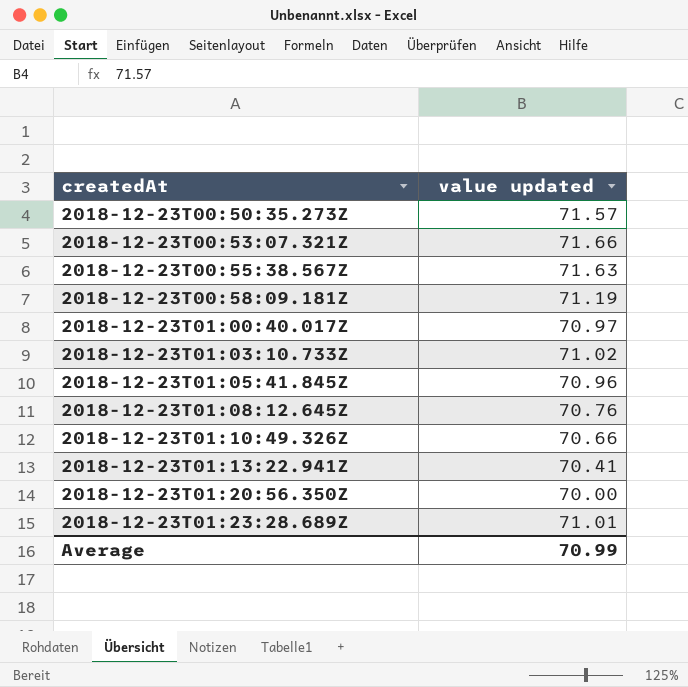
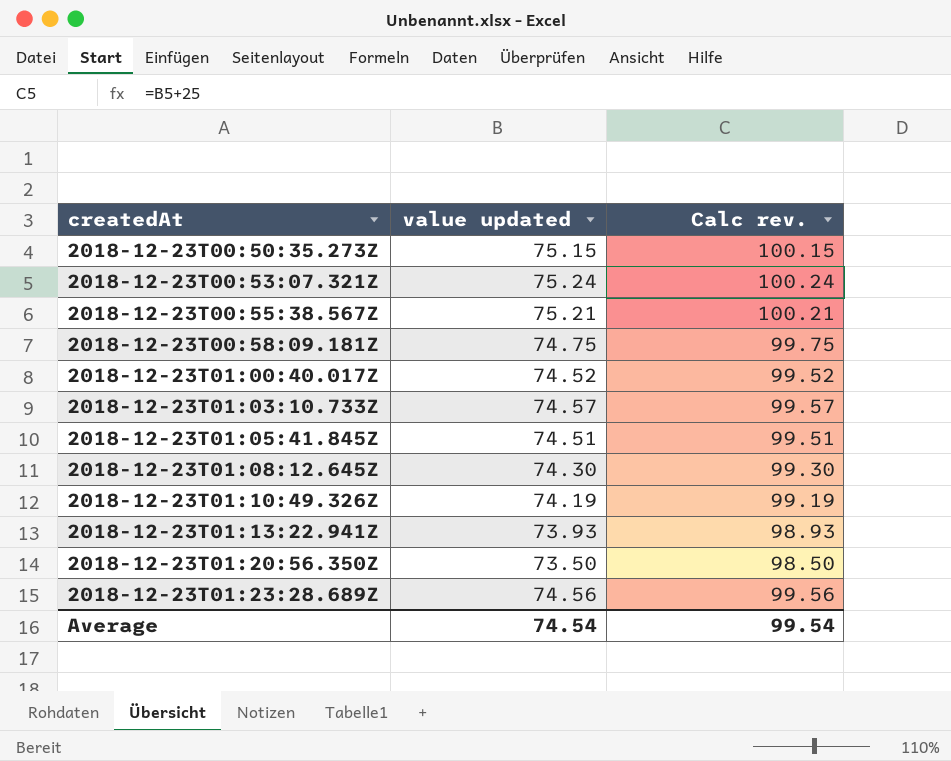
column Calc rev. | formula: none -> [value updated] + 25
2018-12-23T00:50:35.273Z | value updated: 71.57 -> 75.15
2018-12-23T00:53:07.321Z | value updated: 71.66 -> 75.24
2018-12-23T00:55:38.567Z | value updated: 71.63 -> 75.21
2018-12-23T00:58:09.181Z | value updated: 71.19 -> 74.75
2018-12-23T01:00:40.017Z | value updated: 70.97 -> 74.52
2018-12-23T01:03:10.733Z | value updated: 71.02 -> 74.57
2018-12-23T01:05:41.845Z | value updated: 70.96 -> 74.51
2018-12-23T01:08:12.645Z | value updated: 70.76 -> 74.30
2018-12-23T01:10:49.326Z | value updated: 70.66 -> 74.19
2018-12-23T01:13:22.941Z | value updated: 70.41 -> 73.93
2018-12-23T01:20:56.350Z | value updated: 70.00 -> 73.50
2018-12-23T01:23:28.689Z | value updated: 71.01 -> 74.56
Average | value updated: 70.99 -> 74.54

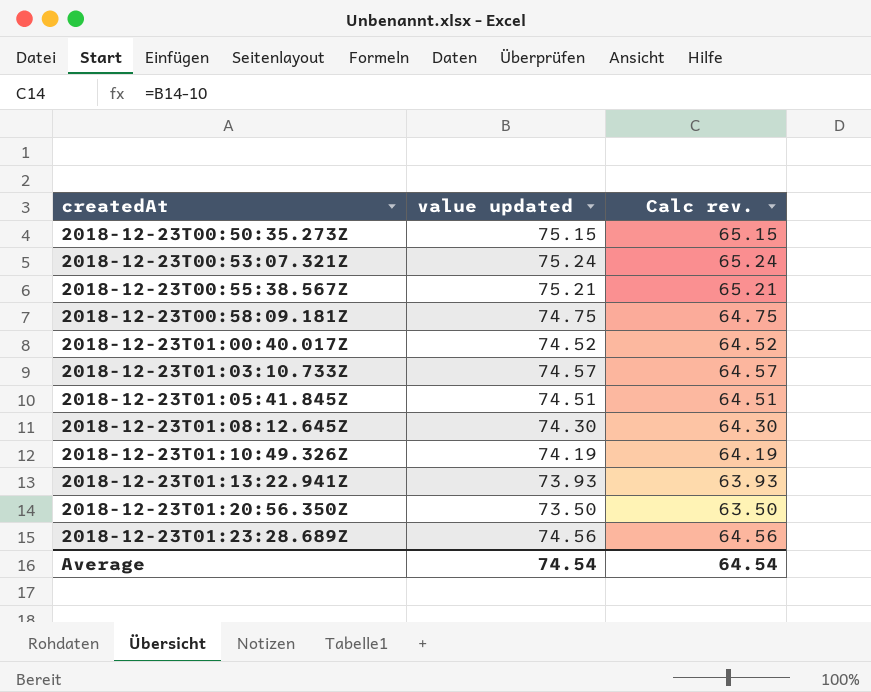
column Calc rev. | formula: [value updated] + 25 -> [value updated] - 10
Average | Calc rev.: 99.54 -> 64.54

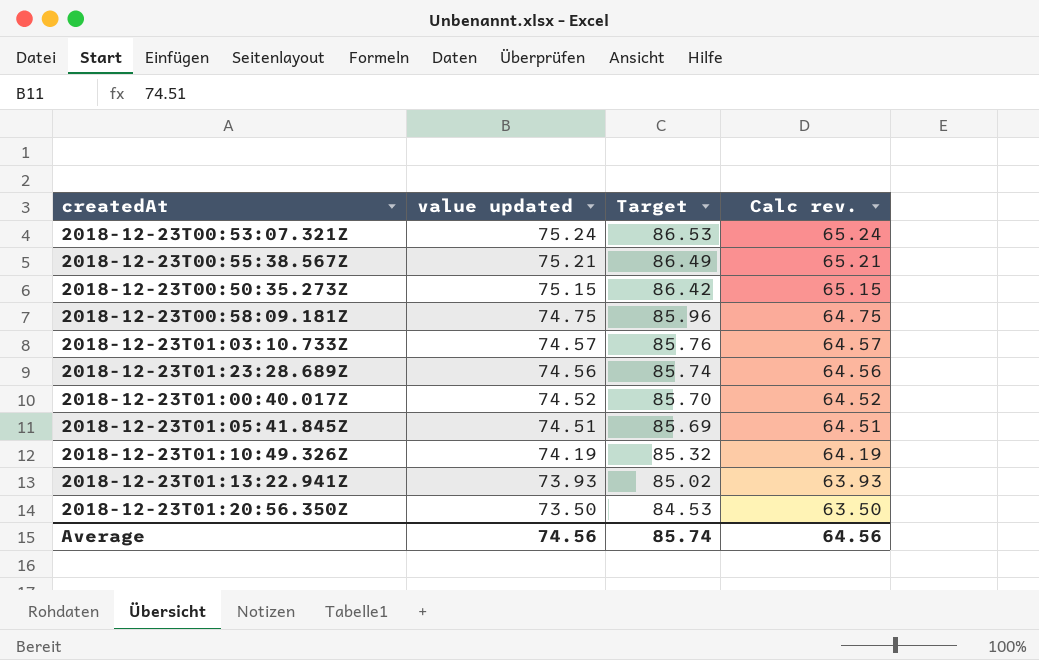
row order: createdAt ascending -> value updated descending
column Target | formula: none -> [value updated] * 1.15
row 2018-12-23T01:08:12.645Z: 74.30 | 64.30 -> none
Average | value updated: 74.54 -> 74.56
Average | Calc rev.: 64.54 -> 64.56

